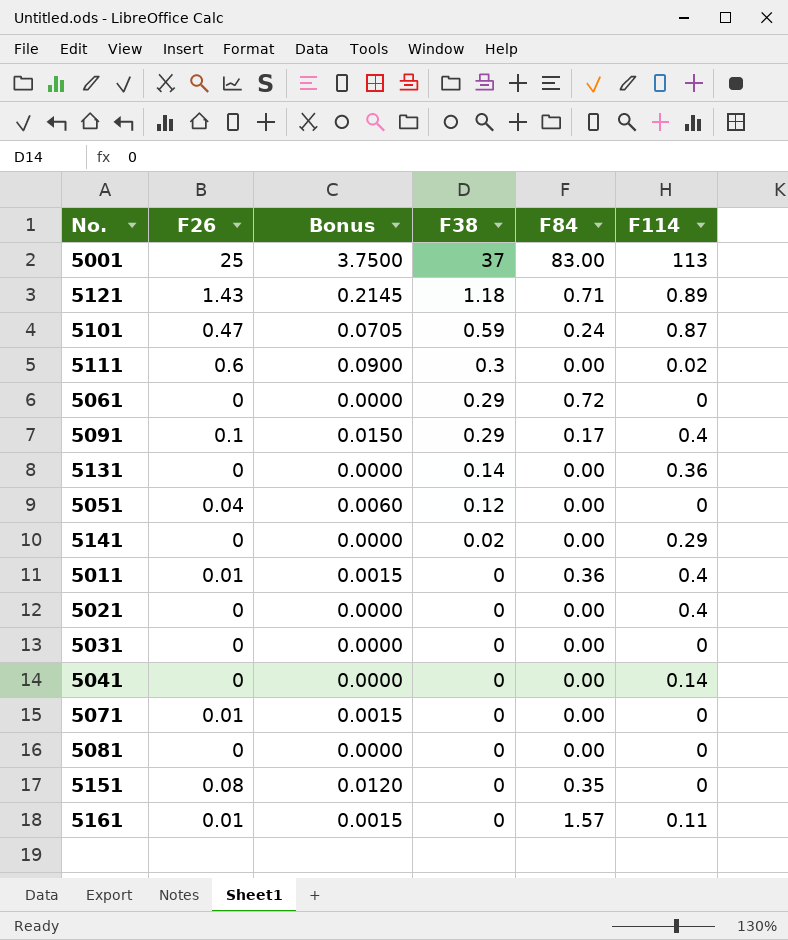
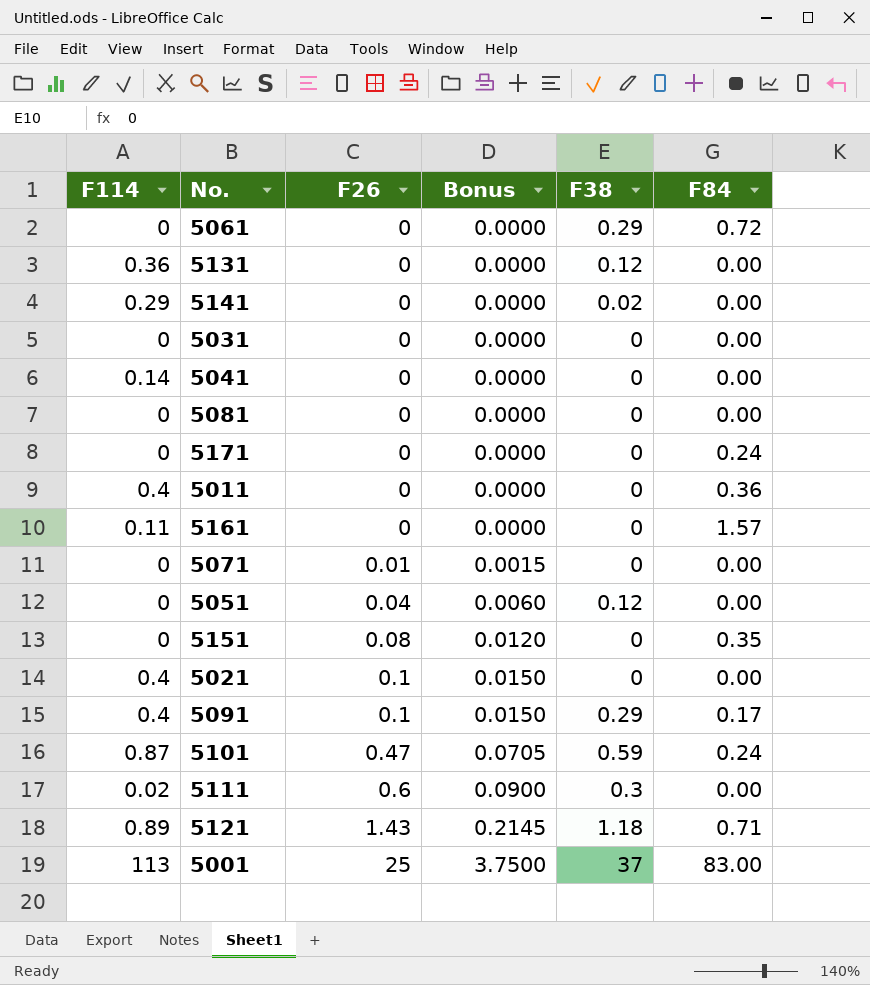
row order: F38 descending -> F26 ascending
column F114 | position: 6 -> 1
5131 | F38: 0.14 -> 0.12
row 5171: none -> 0 | 0 | 0.0000 | 0 | 0.24
5011 | F26: 0.01 -> 0
5011 | Bonus: 0.0015 -> 0.0000
5161 | F26: 0.01 -> 0
5161 | Bonus: 0.0015 -> 0.0000
5021 | F26: 0 -> 0.1
5021 | Bonus: 0.0000 -> 0.0150

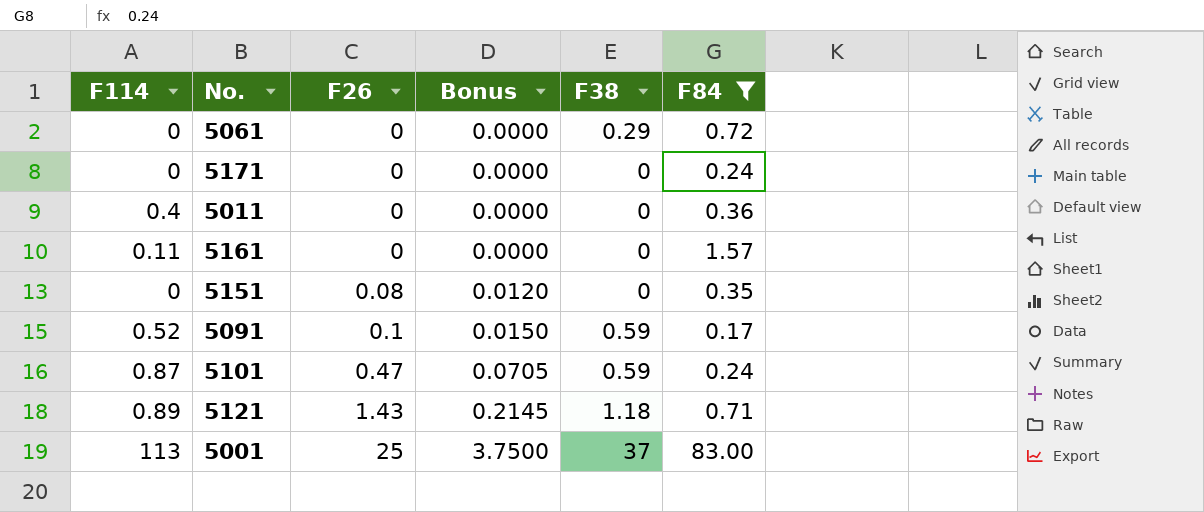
filter: none -> F84 != 0.00
5091 | F114: 0.4 -> 0.52
5091 | F38: 0.29 -> 0.59

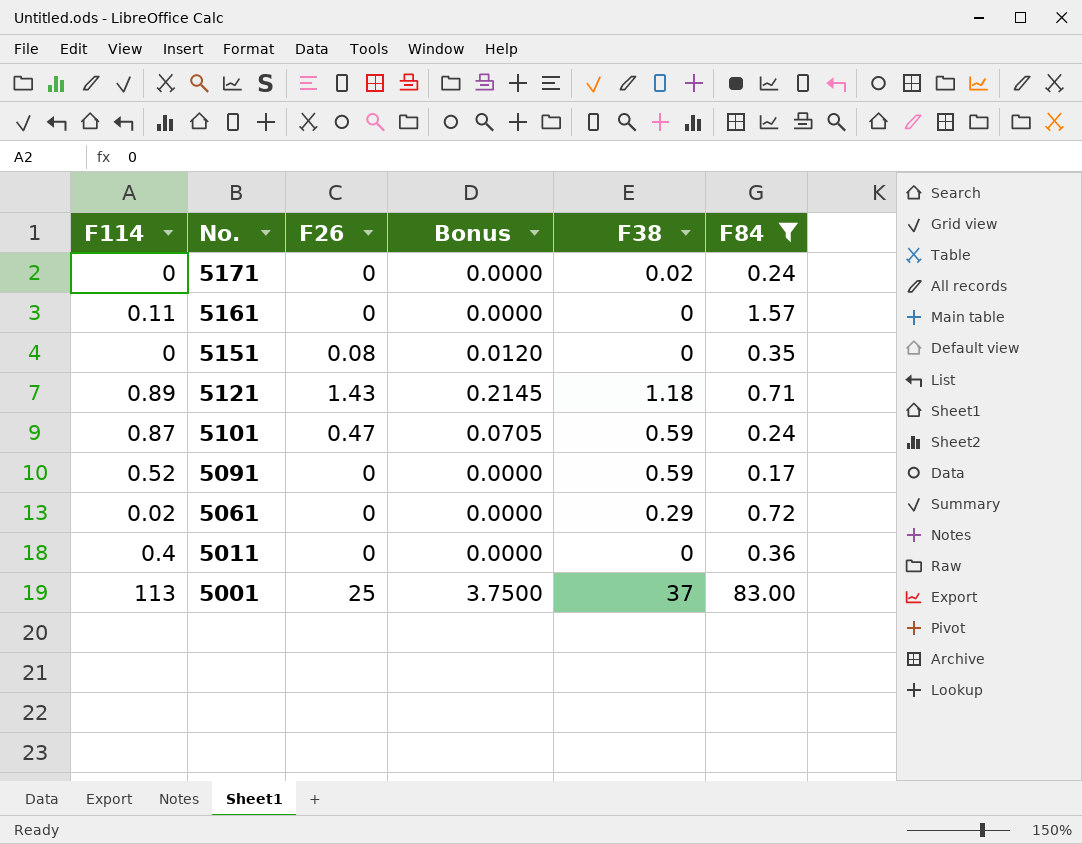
row order: F26 ascending -> No. descending
5171 | F38: 0 -> 0.02
5091 | F26: 0.1 -> 0
5091 | Bonus: 0.0150 -> 0.0000
5061 | F114: 0 -> 0.02

